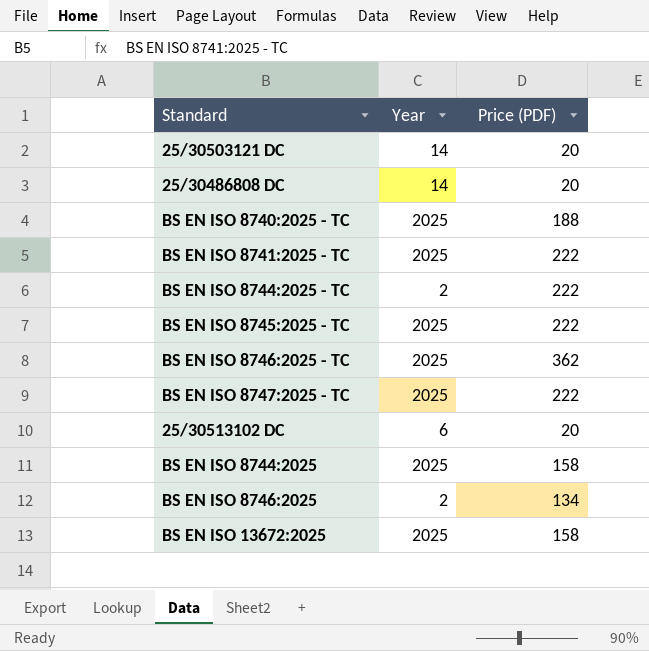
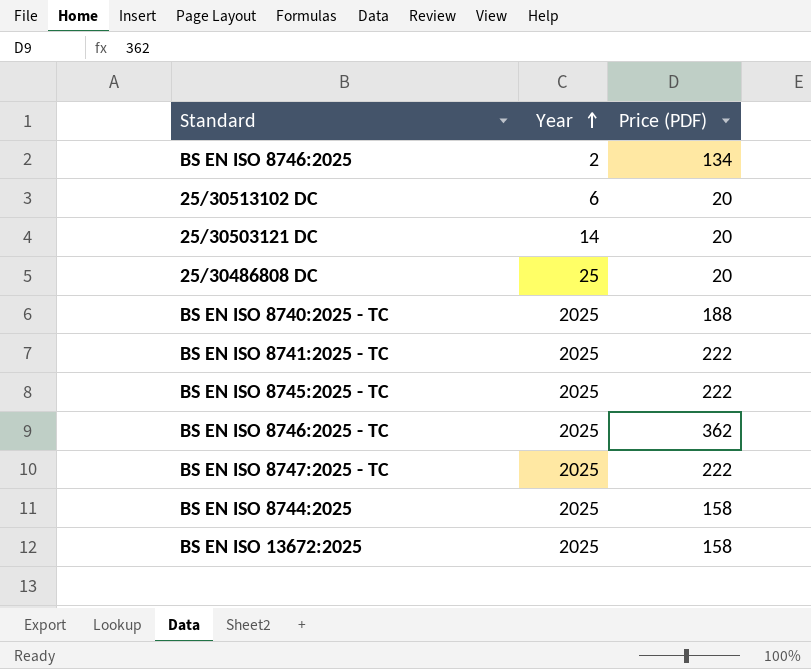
row order: none -> Year ascending
row BS EN ISO 8744:2025 - TC: 2 | 222 -> none
25/30486808 DC | Year: 14 -> 25

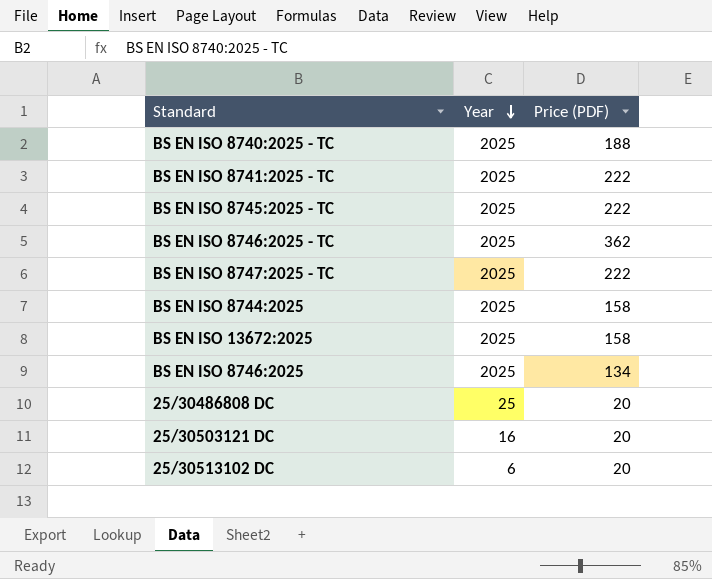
row order: Year ascending -> Year descending
BS EN ISO 8746:2025 | Year: 2 -> 2025
25/30503121 DC | Year: 14 -> 16

